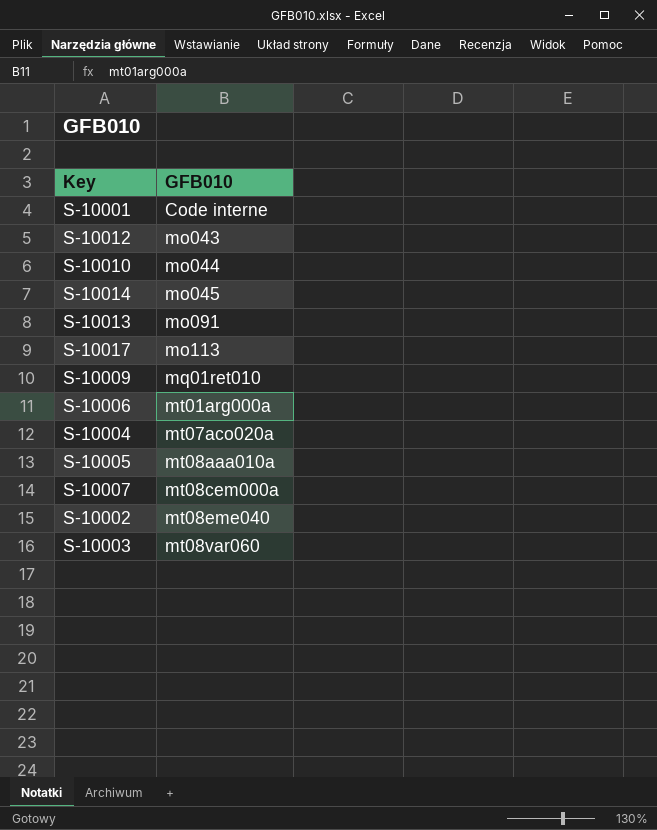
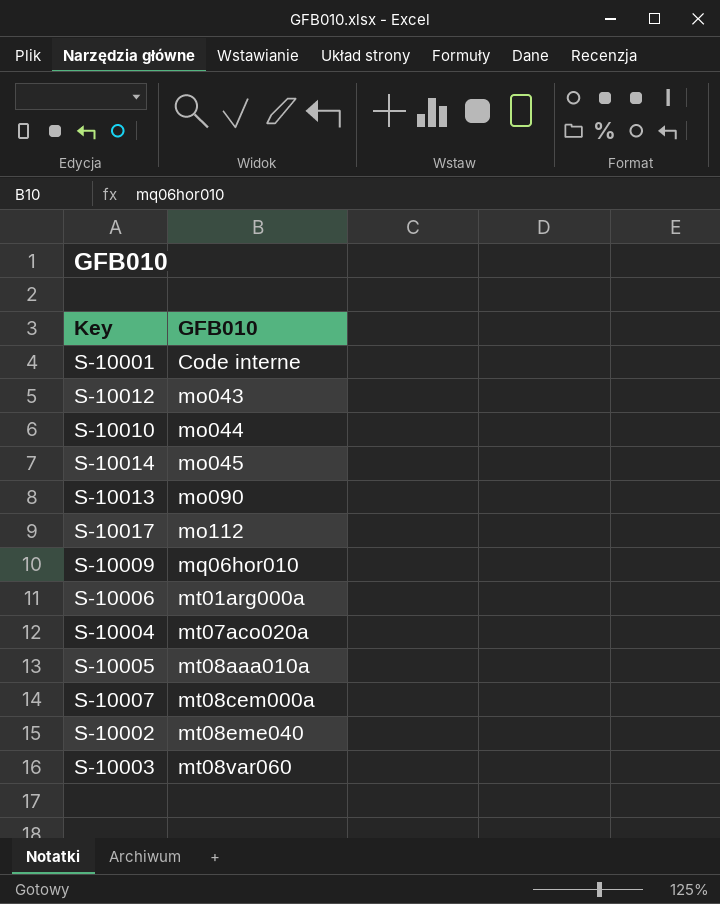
S-10013 | GFB010: mo091 -> mo090
S-10017 | GFB010: mo113 -> mo112
S-10009 | GFB010: mq01ret010 -> mq06hor010

